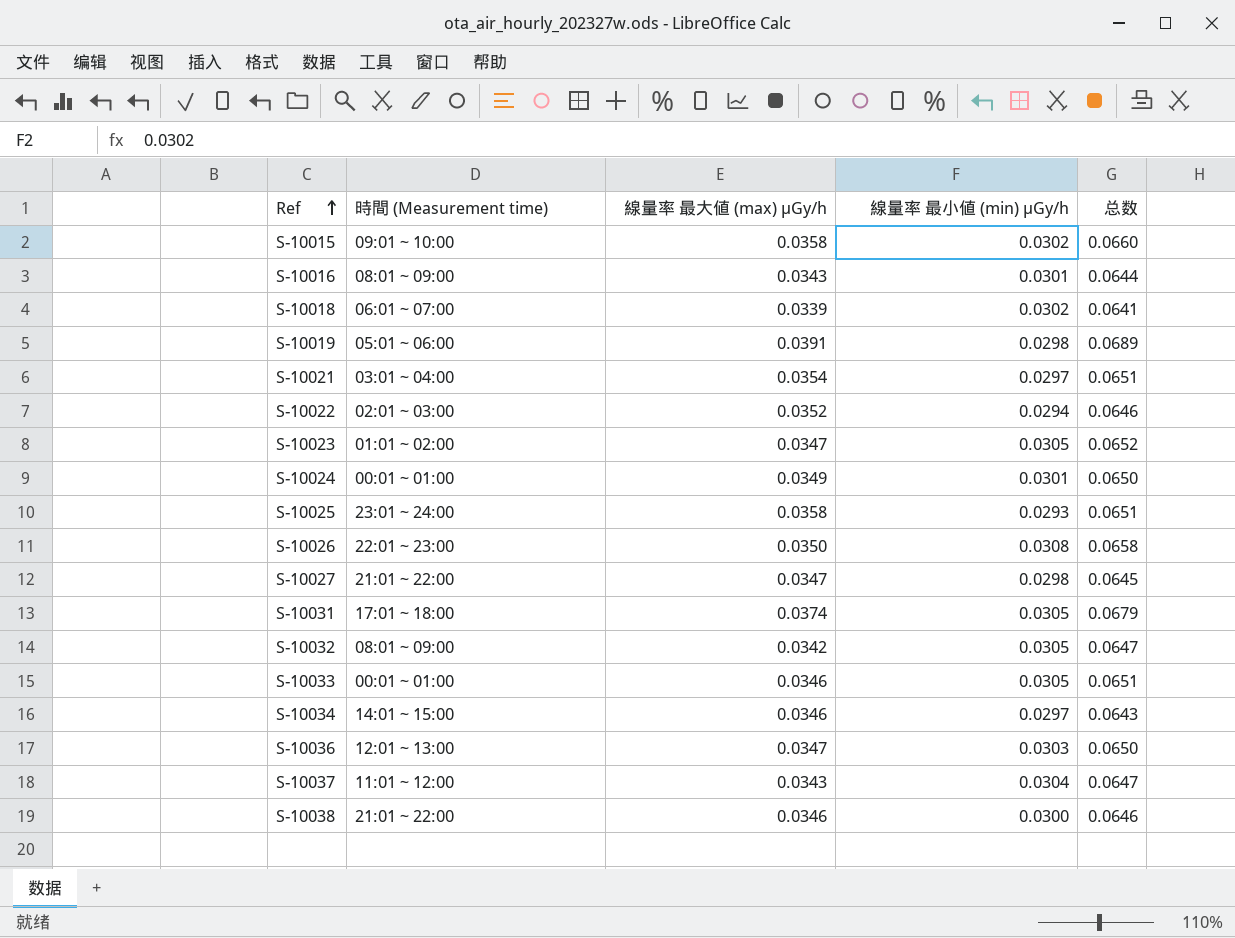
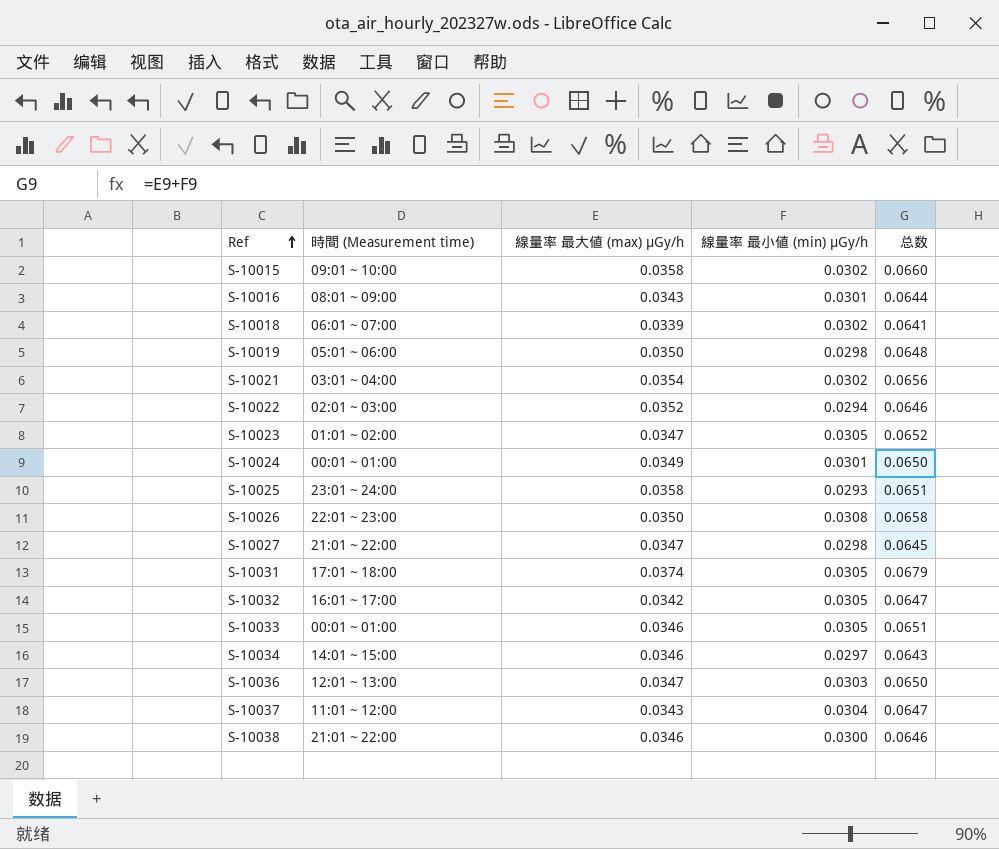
S-10019 | 線量率 最大値 (max) μGy/h: 0.0391 -> 0.0350
S-10019 | 总数: 0.0689 -> 0.0648
S-10021 | 線量率 最小値 (min) μGy/h: 0.0297 -> 0.0302
S-10021 | 总数: 0.0651 -> 0.0656
S-10032 | 時間 (Measurement time): 08:01～09:00 -> 16:01～17:00

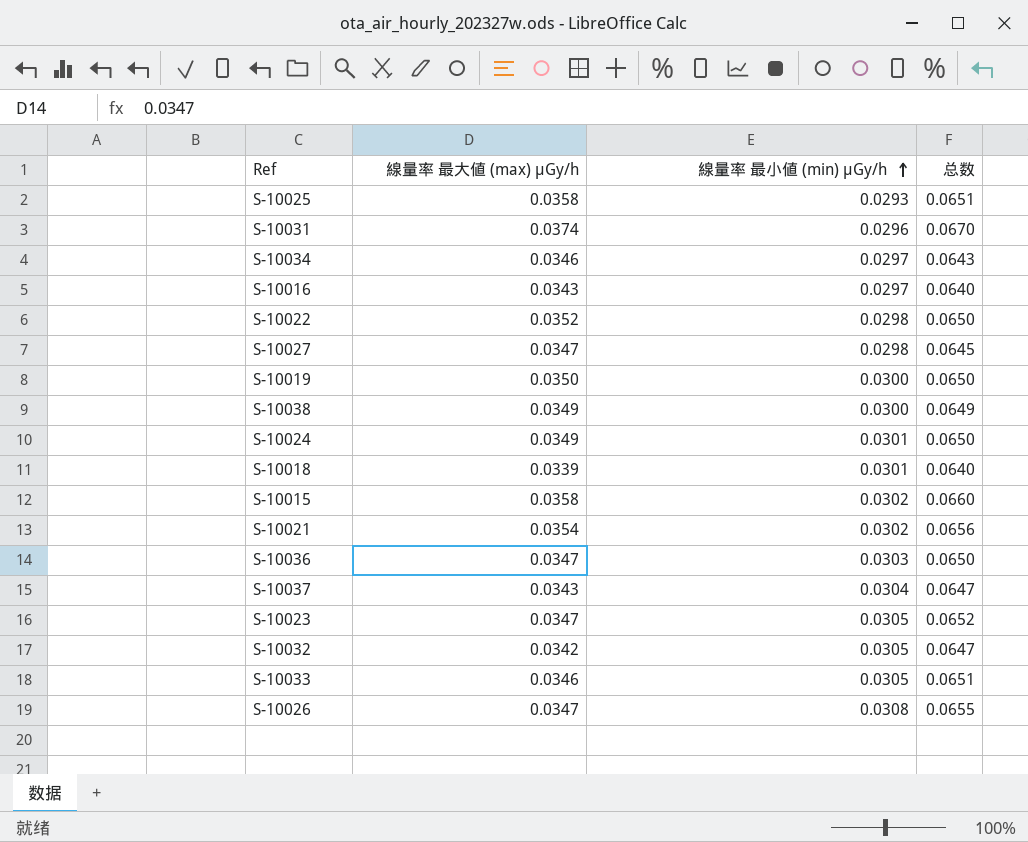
row order: Ref ascending -> 線量率 最小値 (min) μGy/h ascending
column 時間 (Measurement time) | position: 2 -> none
S-10031 | 線量率 最小値 (min) μGy/h: 0.0305 -> 0.0296
S-10031 | 总数: 0.0679 -> 0.0670
S-10016 | 線量率 最小値 (min) μGy/h: 0.0301 -> 0.0297
S-10016 | 总数: 0.0644 -> 0.0640
S-10022 | 線量率 最小値 (min) μGy/h: 0.0294 -> 0.0298
S-10022 | 总数: 0.0646 -> 0.0650
S-10019 | 線量率 最小値 (min) μGy/h: 0.0298 -> 0.0300
S-10019 | 总数: 0.0648 -> 0.0650
S-10038 | 線量率 最大値 (max) μGy/h: 0.0346 -> 0.0349
S-10038 | 总数: 0.0646 -> 0.0649
S-10018 | 線量率 最小値 (min) μGy/h: 0.0302 -> 0.0301
S-10018 | 总数: 0.0641 -> 0.0640
S-10026 | 線量率 最大値 (max) μGy/h: 0.0350 -> 0.0347
S-10026 | 总数: 0.0658 -> 0.0655

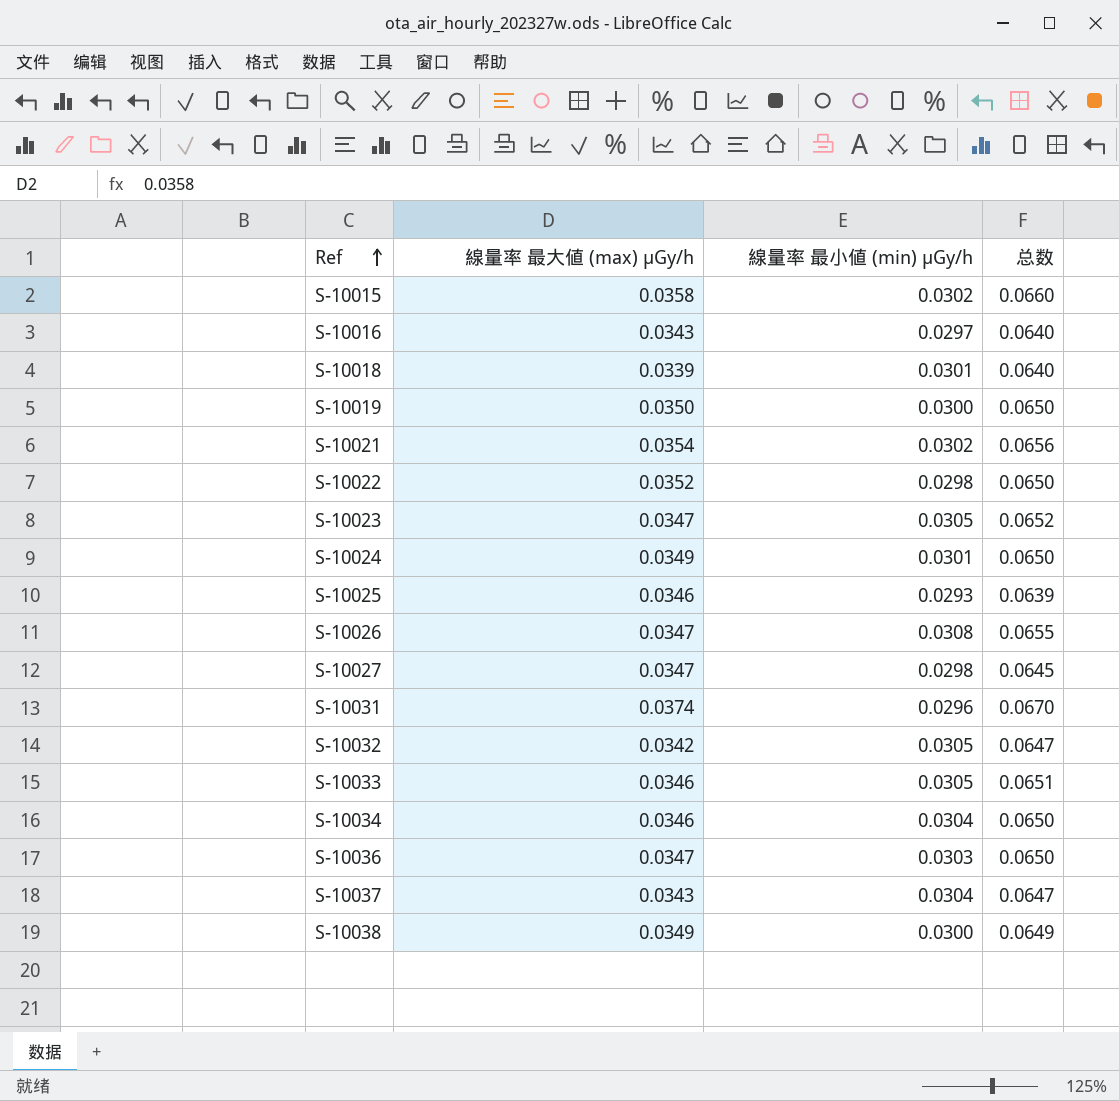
row order: 線量率 最小値 (min) μGy/h ascending -> Ref ascending
S-10025 | 線量率 最大値 (max) μGy/h: 0.0358 -> 0.0346
S-10025 | 总数: 0.0651 -> 0.0639
S-10034 | 線量率 最小値 (min) μGy/h: 0.0297 -> 0.0304
S-10034 | 总数: 0.0643 -> 0.0650

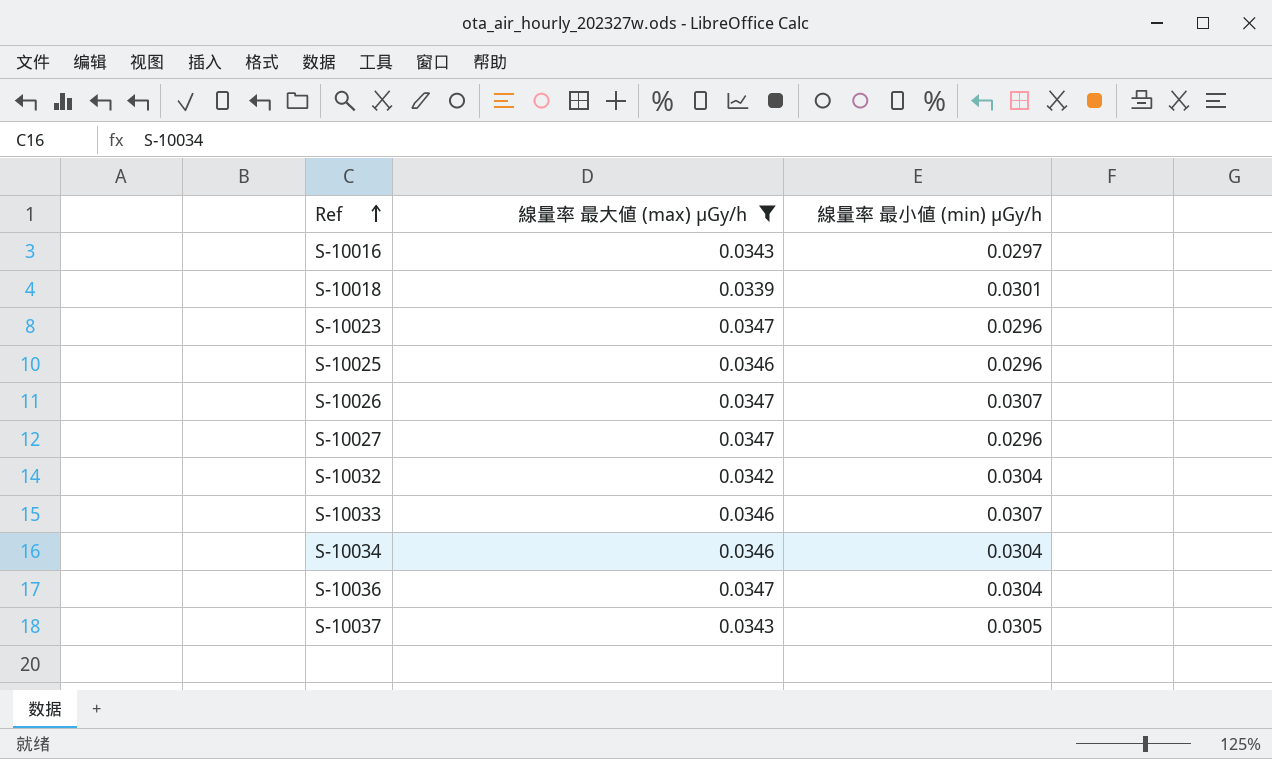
filter: none -> 線量率 最大値 (max) μGy/h <= 0.0347
column 总数 | formula: [線量率 最大値 (max) μGy/h] + [線量率 最小値 (min) μGy/h] -> none
S-10023 | 線量率 最小値 (min) μGy/h: 0.0305 -> 0.0296
S-10025 | 線量率 最小値 (min) μGy/h: 0.0293 -> 0.0296
S-10026 | 線量率 最小値 (min) μGy/h: 0.0308 -> 0.0307
S-10027 | 線量率 最小値 (min) μGy/h: 0.0298 -> 0.0296
S-10032 | 線量率 最小値 (min) μGy/h: 0.0305 -> 0.0304
S-10033 | 線量率 最小値 (min) μGy/h: 0.0305 -> 0.0307
S-10036 | 線量率 最小値 (min) μGy/h: 0.0303 -> 0.0304
S-10037 | 線量率 最小値 (min) μGy/h: 0.0304 -> 0.0305

